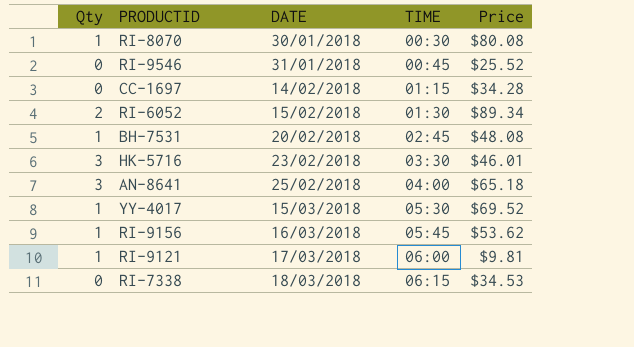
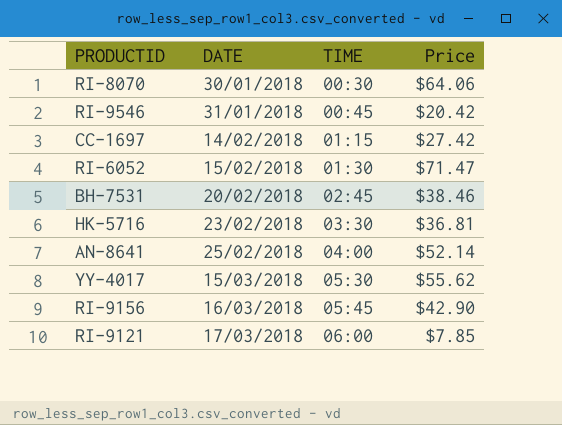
column Qty | position: 1 -> none
row RI-7338: 0 | 18/03/2018 | 06:15 | $34.53 -> none
RI-8070 | Price: $80.08 -> $64.06
RI-9546 | Price: $25.52 -> $20.42
CC-1697 | Price: $34.28 -> $27.42
RI-6052 | Price: $89.34 -> $71.47
BH-7531 | Price: $48.08 -> $38.46
HK-5716 | Price: $46.01 -> $36.81
AN-8641 | Price: $65.18 -> $52.14
YY-4017 | Price: $69.52 -> $55.62
RI-9156 | Price: $53.62 -> $42.90
RI-9121 | Price: $9.81 -> $7.85

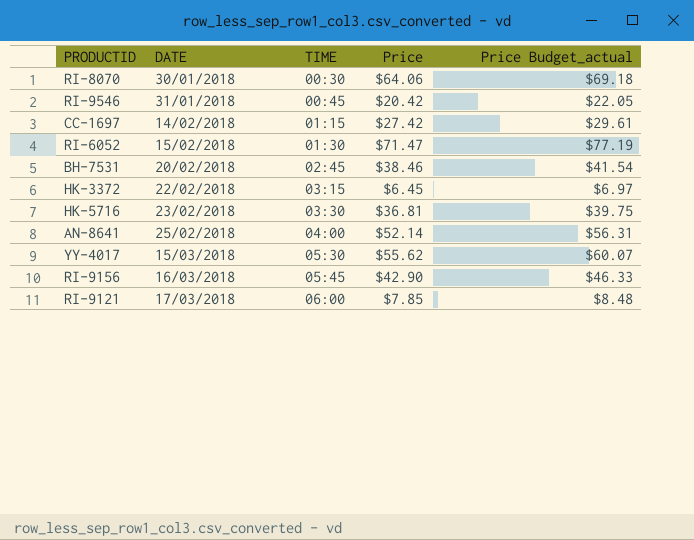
column Price Budget_actual | formula: none -> [Price] * 1.08
row HK-3372: none -> 22/02/2018 | 03:15 | $6.45 | $6.97

